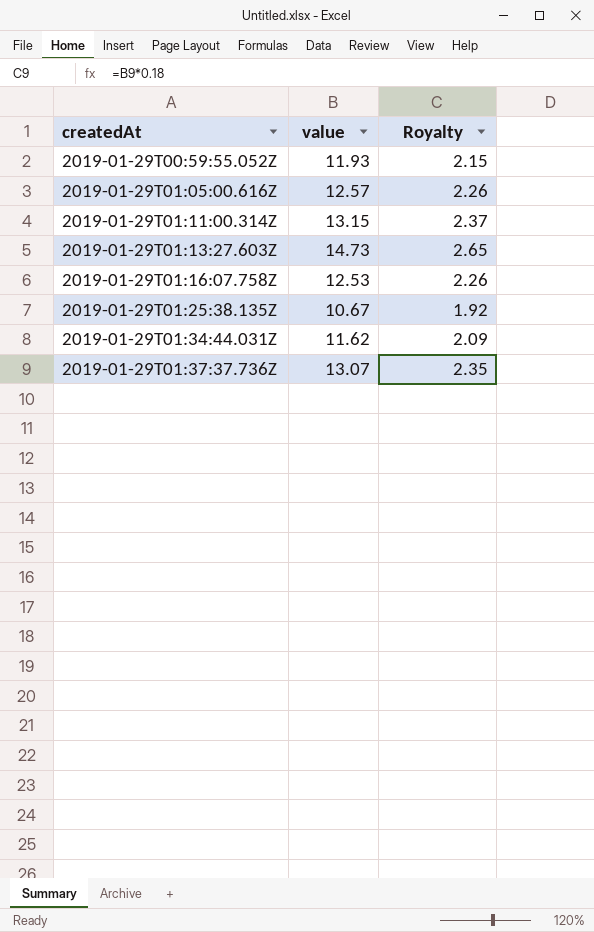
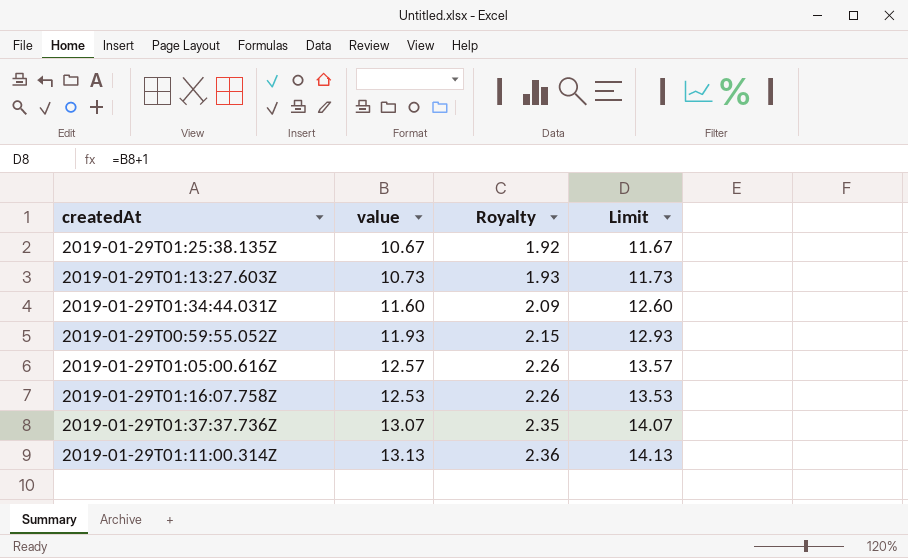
row order: createdAt ascending -> Royalty ascending
column Limit | formula: none -> [value] + 1
2019-01-29T01:13:27.603Z | value: 14.73 -> 10.73
2019-01-29T01:13:27.603Z | Royalty: 2.65 -> 1.93
2019-01-29T01:34:44.031Z | value: 11.62 -> 11.60
2019-01-29T01:11:00.314Z | value: 13.15 -> 13.13
2019-01-29T01:11:00.314Z | Royalty: 2.37 -> 2.36

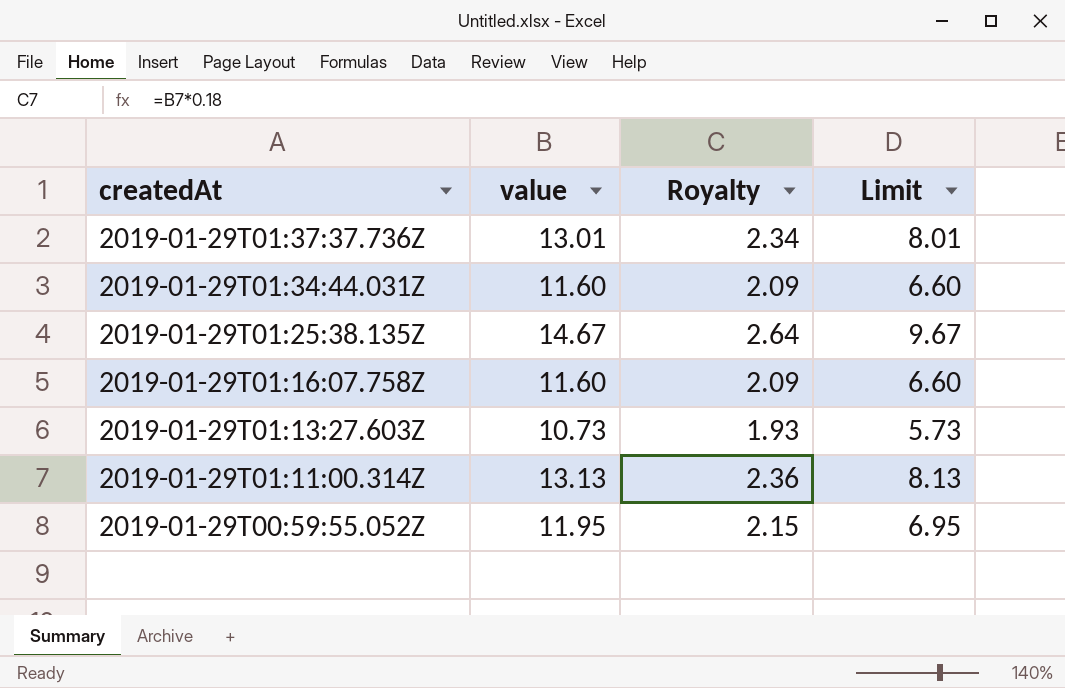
row order: Royalty ascending -> createdAt descending
column Limit | formula: [value] + 1 -> [value] - 5
row 2019-01-29T01:05:00.616Z: 12.57 | 2.26 | 13.57 -> none
2019-01-29T01:37:37.736Z | value: 13.07 -> 13.01
2019-01-29T01:37:37.736Z | Royalty: 2.35 -> 2.34
2019-01-29T01:25:38.135Z | value: 10.67 -> 14.67
2019-01-29T01:25:38.135Z | Royalty: 1.92 -> 2.64
2019-01-29T01:16:07.758Z | value: 12.53 -> 11.60
2019-01-29T01:16:07.758Z | Royalty: 2.26 -> 2.09
2019-01-29T00:59:55.052Z | value: 11.93 -> 11.95

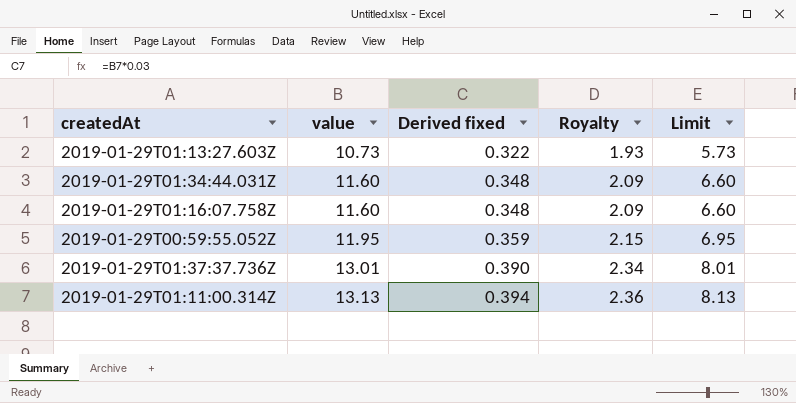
row order: createdAt descending -> value ascending
column Derived fixed | formula: none -> [value] * 0.03
row 2019-01-29T01:25:38.135Z: 14.67 | 2.64 | 9.67 -> none

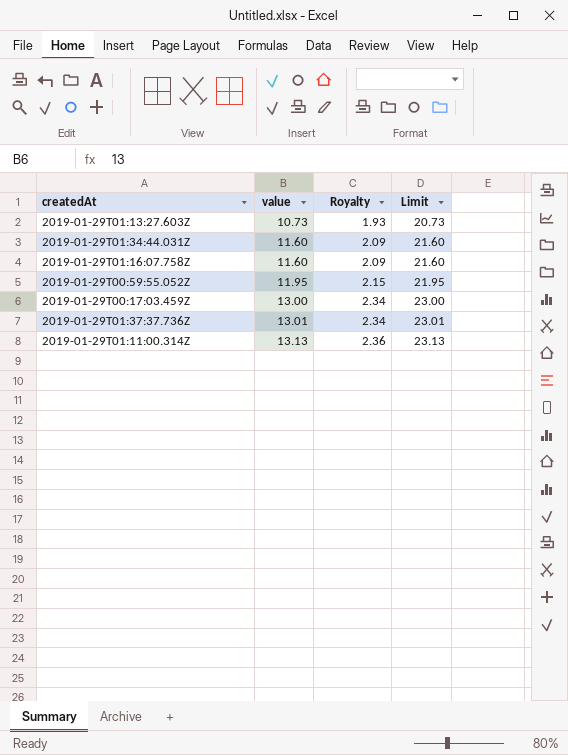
column Derived fixed | formula: [value] * 0.03 -> none
column Limit | formula: [value] - 5 -> [value] + 10
row 2019-01-29T00:17:03.459Z: none -> 13.00 | 2.34 | 23.00

